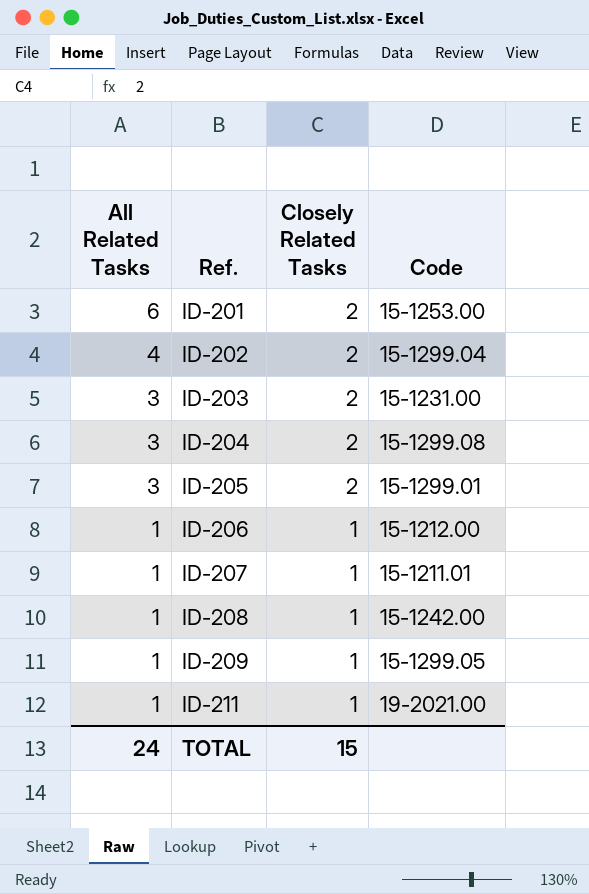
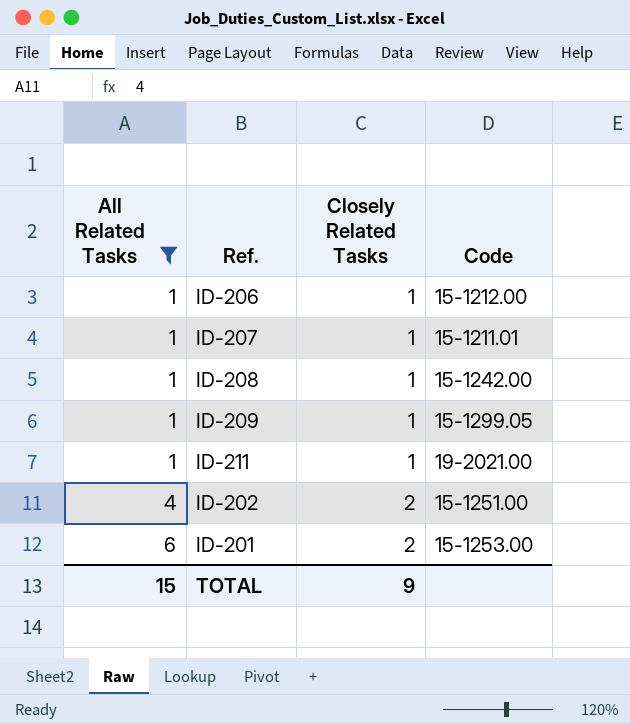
filter: none -> All Related Tasks != 3
row order: All Related Tasks descending -> All Related Tasks ascending
ID-202 | Code: 15-1299.04 -> 15-1251.00
TOTAL | All Related Tasks: 24 -> 15
TOTAL | Closely Related Tasks: 15 -> 9

